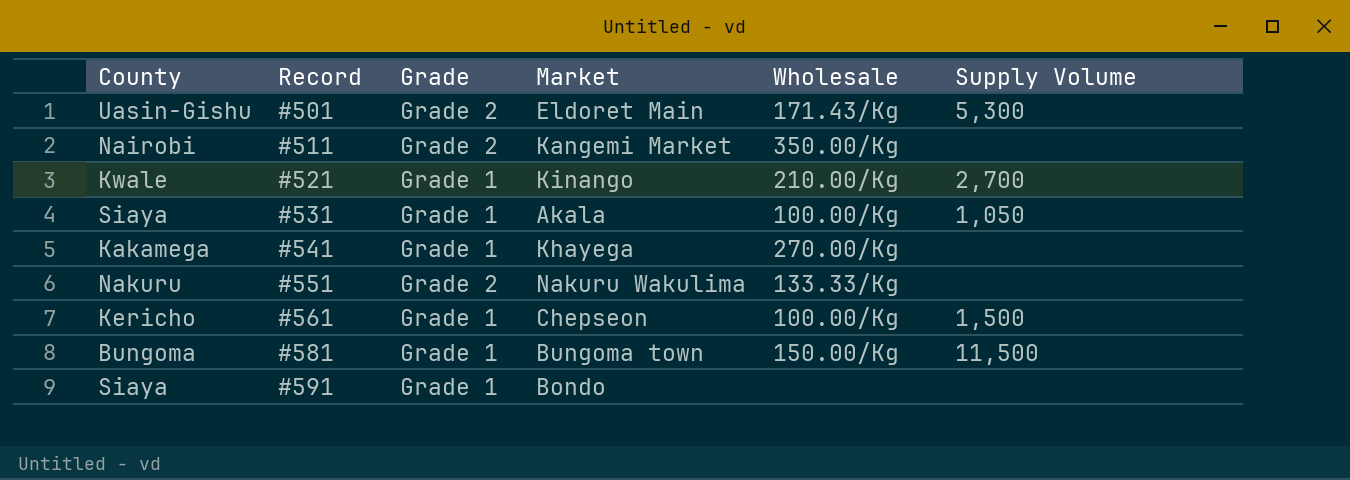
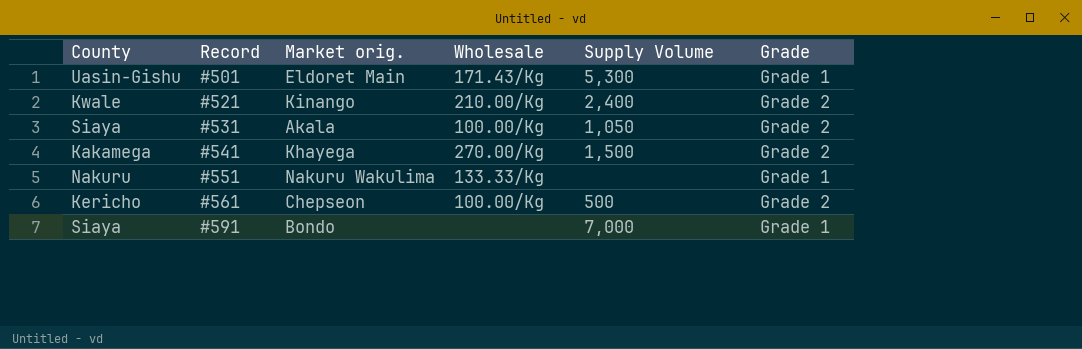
column name: Market -> Market orig.
column Grade | position: 3 -> 6
row #511: Nairobi | Grade 2 | Kangemi Market | 350.00/Kg | none -> none
row #581: Bungoma | Grade 1 | Bungoma town | 150.00/Kg | 11,500 -> none
#501 | Grade: Grade 2 -> Grade 1
#521 | Supply Volume: 2,700 -> 2,400
#521 | Grade: Grade 1 -> Grade 2
#531 | Grade: Grade 1 -> Grade 2
#541 | Supply Volume: none -> 1,500
#541 | Grade: Grade 1 -> Grade 2
#551 | Grade: Grade 2 -> Grade 1
#561 | Supply Volume: 1,500 -> 500
#561 | Grade: Grade 1 -> Grade 2
#591 | Supply Volume: none -> 7,000

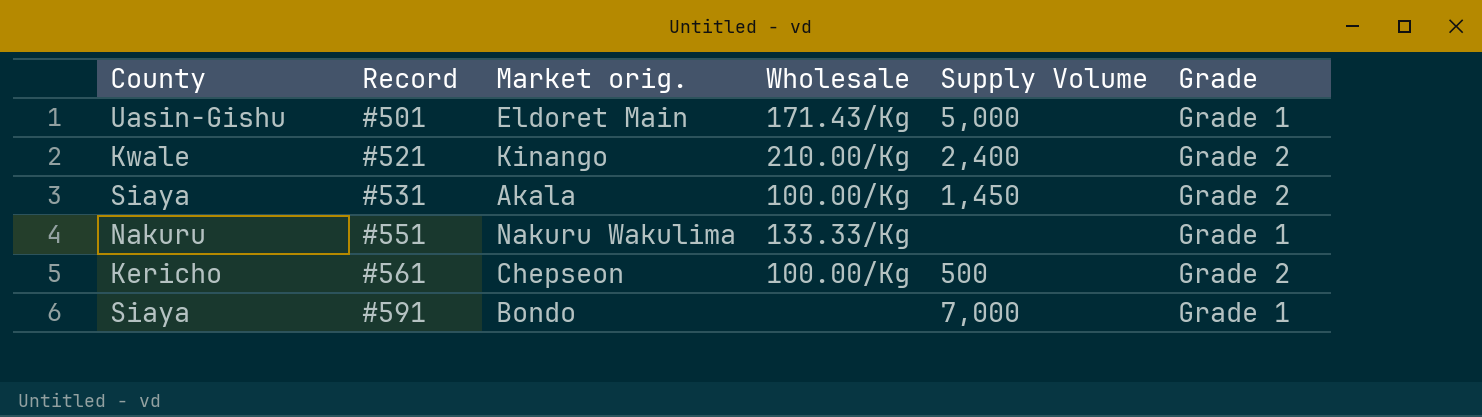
row #541: Kakamega | Khayega | 270.00/Kg | 1,500 | Grade 2 -> none
#501 | Supply Volume: 5,300 -> 5,000
#531 | Supply Volume: 1,050 -> 1,450

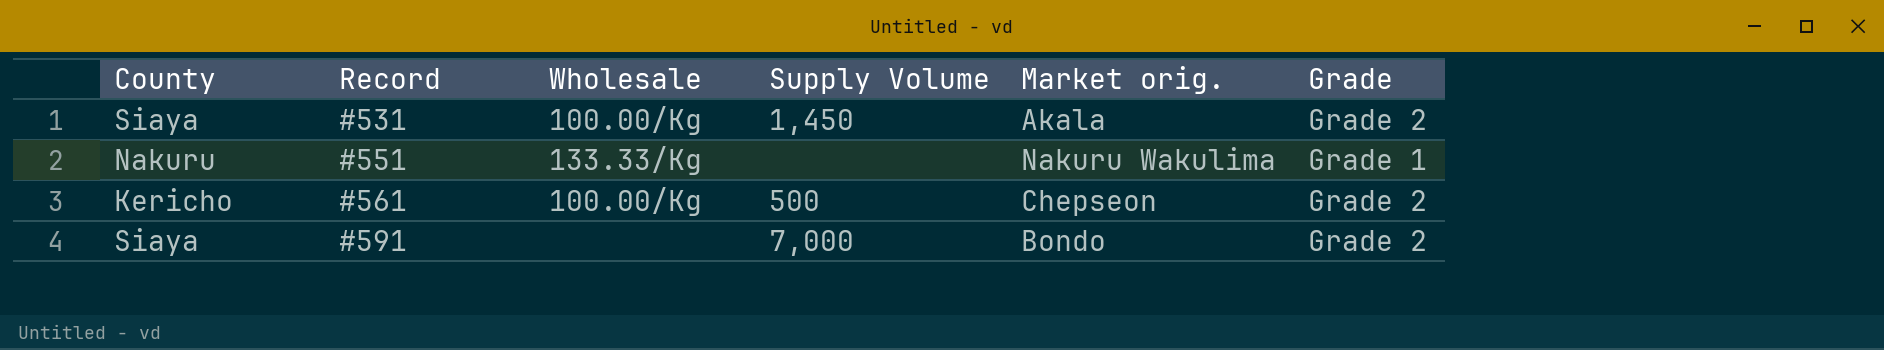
column Market orig. | position: 3 -> 5
row #501: Uasin-Gishu | Eldoret Main | 171.43/Kg | 5,000 | Grade 1 -> none
row #521: Kwale | Kinango | 210.00/Kg | 2,400 | Grade 2 -> none
#591 | Grade: Grade 1 -> Grade 2

